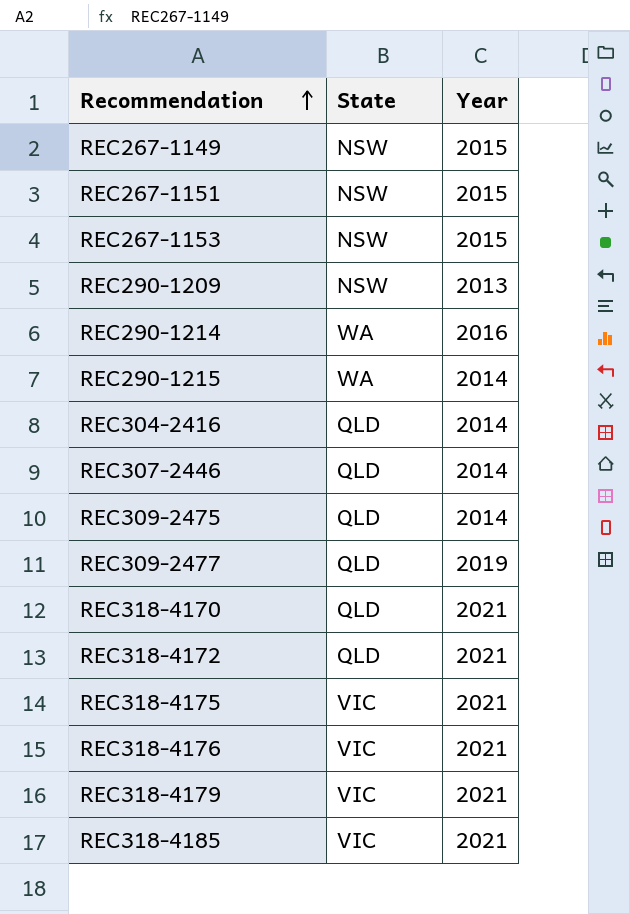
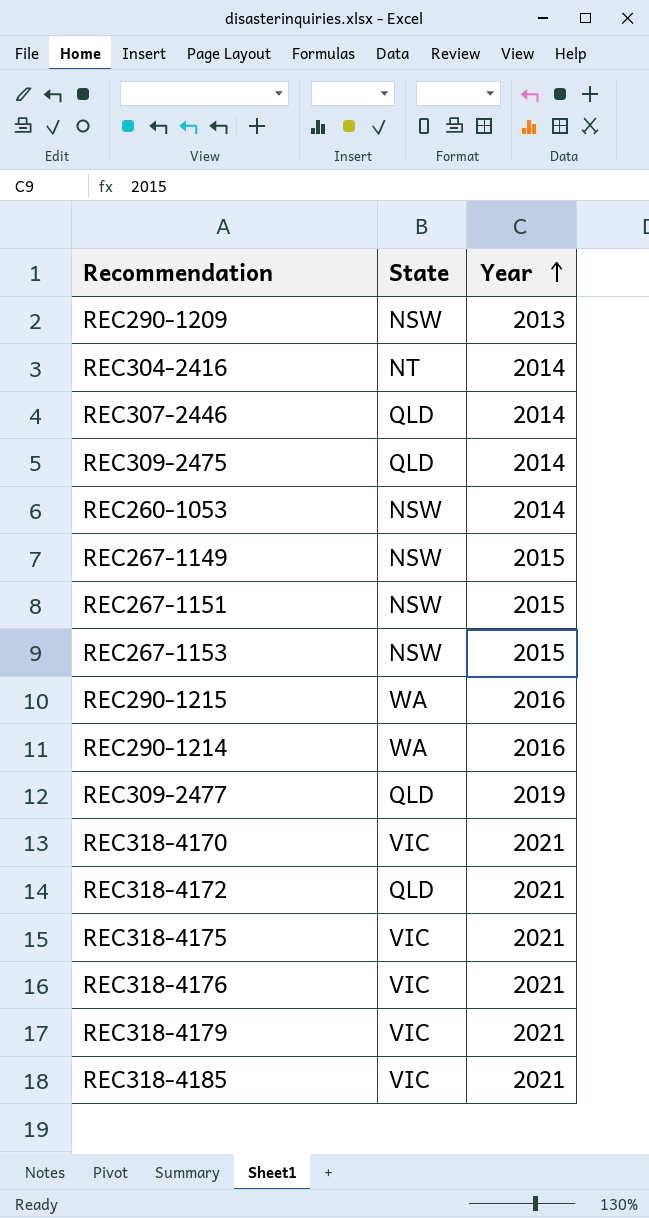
row order: Recommendation ascending -> Year ascending
REC304-2416 | State: QLD -> NT
row REC260-1053: none -> NSW | 2014
REC290-1215 | Year: 2014 -> 2016
REC318-4170 | State: QLD -> VIC

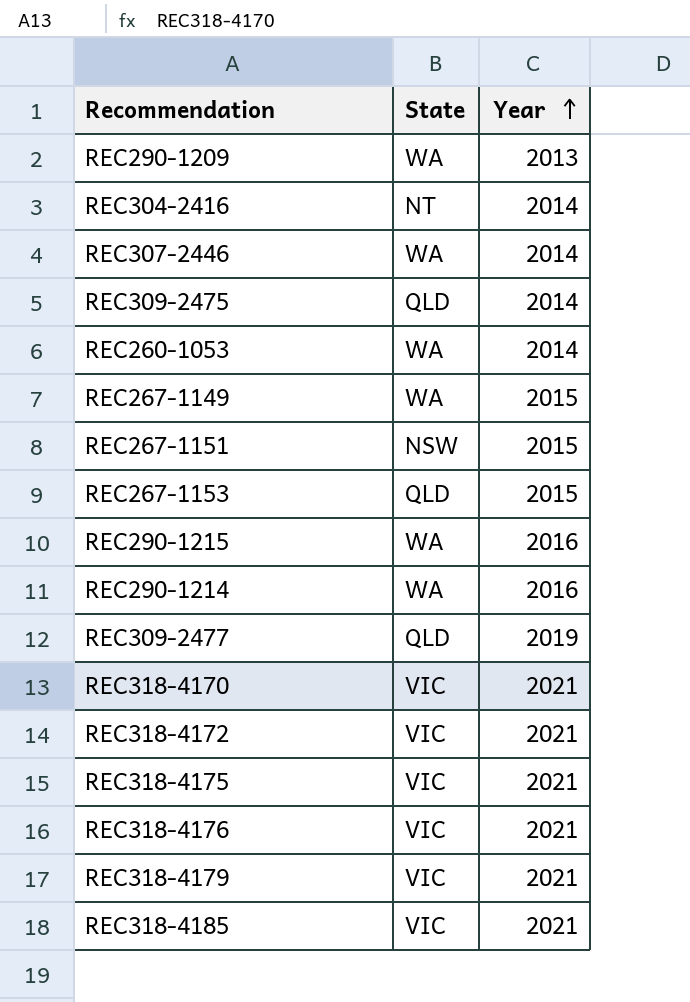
REC290-1209 | State: NSW -> WA
REC307-2446 | State: QLD -> WA
REC260-1053 | State: NSW -> WA
REC267-1149 | State: NSW -> WA
REC267-1153 | State: NSW -> QLD
REC318-4172 | State: QLD -> VIC

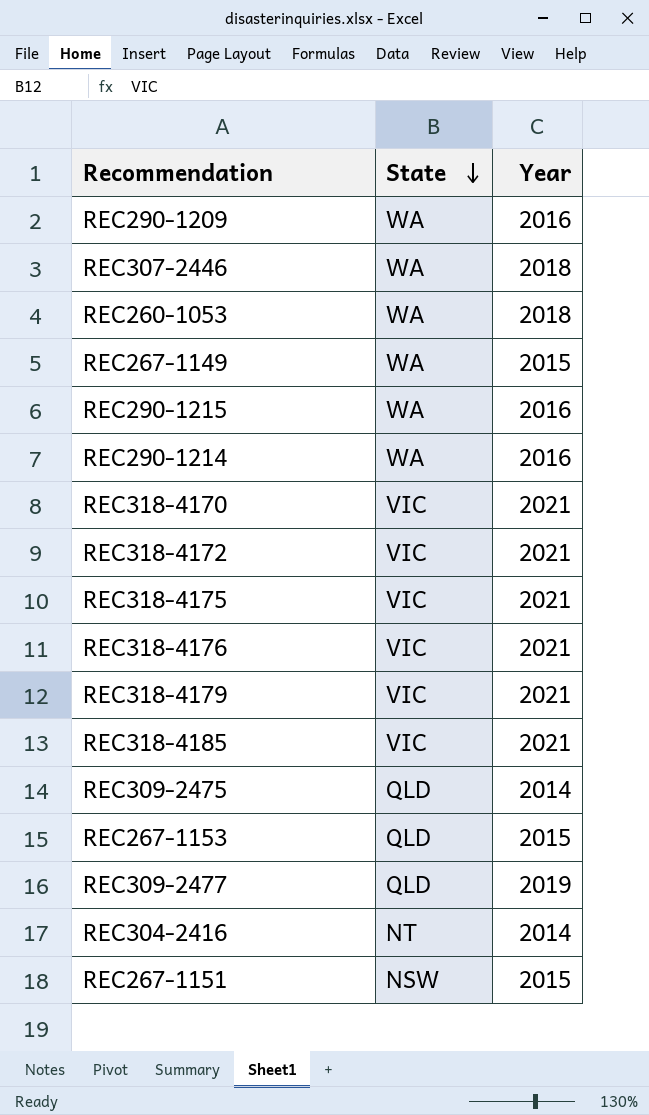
row order: Year ascending -> State descending
REC290-1209 | Year: 2013 -> 2016
REC307-2446 | Year: 2014 -> 2018
REC260-1053 | Year: 2014 -> 2018

